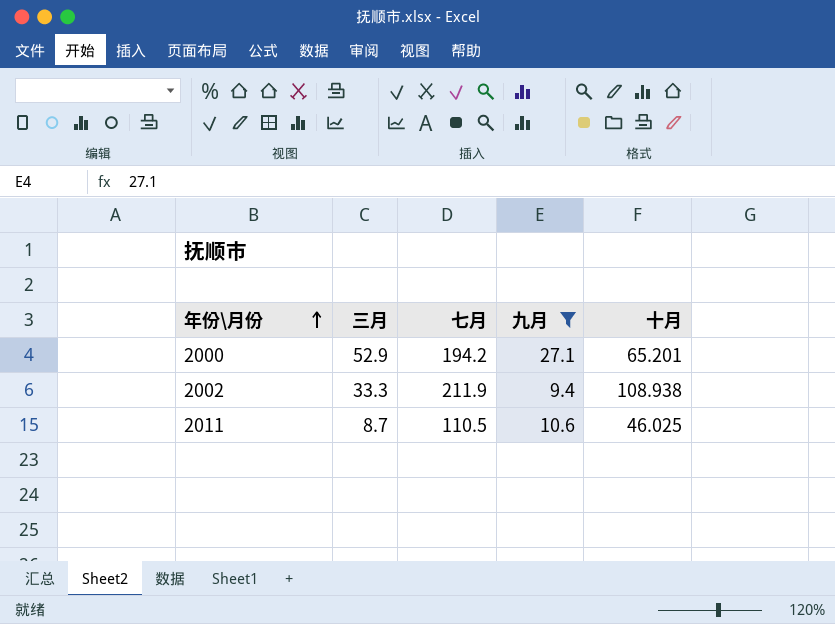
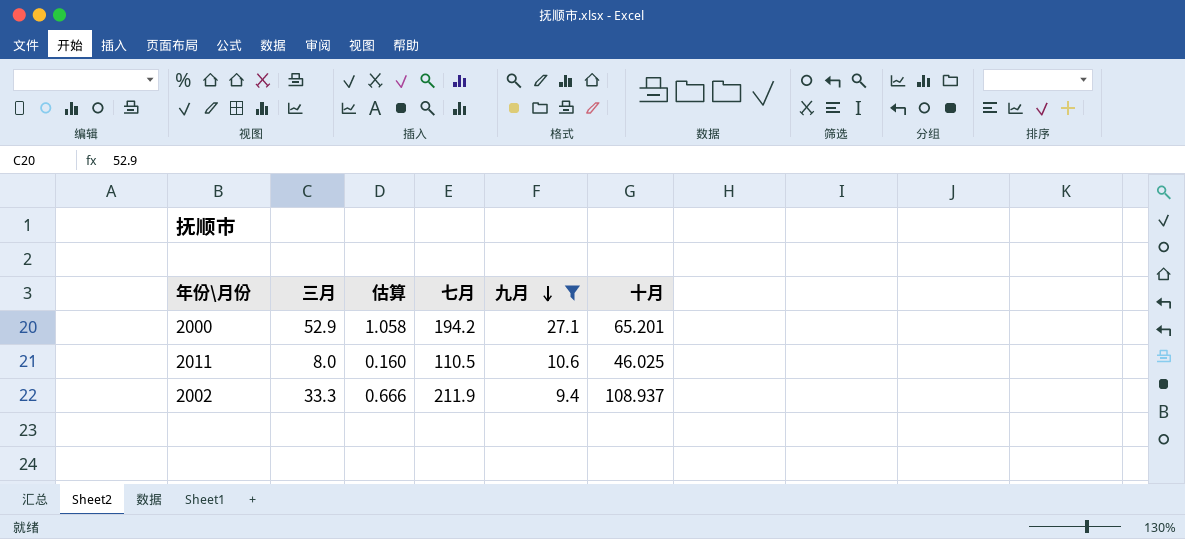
row order: 年份\月份 ascending -> 九月 descending
column 估算 | formula: none -> [三月] * 0.02
2011 | 三月: 8.7 -> 8.0
2002 | 十月: 108.938 -> 108.937

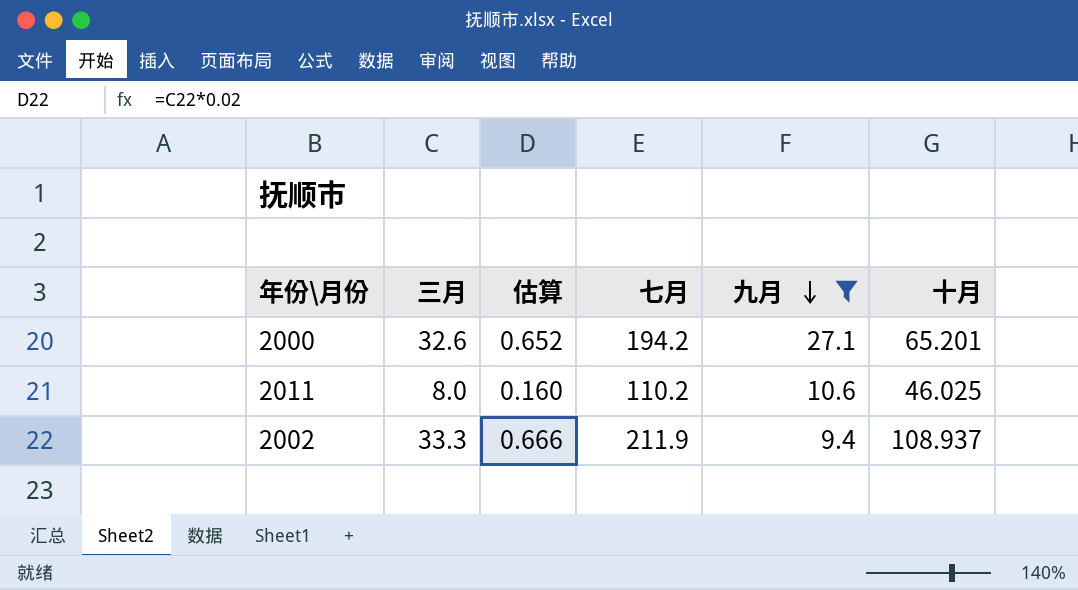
2000 | 三月: 52.9 -> 32.6
2000 | 估算: 1.058 -> 0.652
2011 | 七月: 110.5 -> 110.2

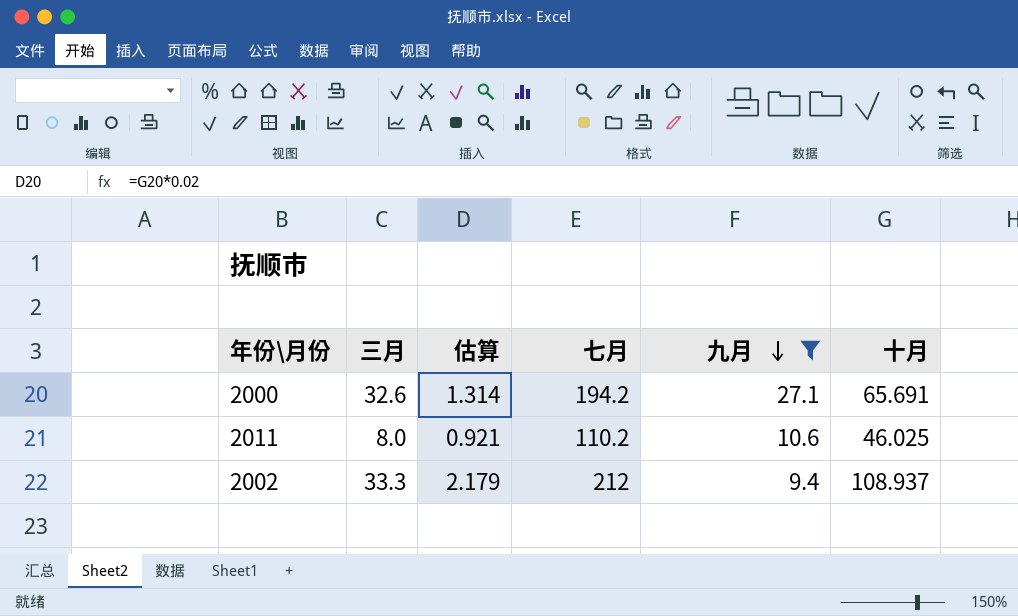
column 估算 | formula: [三月] * 0.02 -> [十月] * 0.02
2000 | 十月: 65.201 -> 65.691
2002 | 七月: 211.9 -> 212

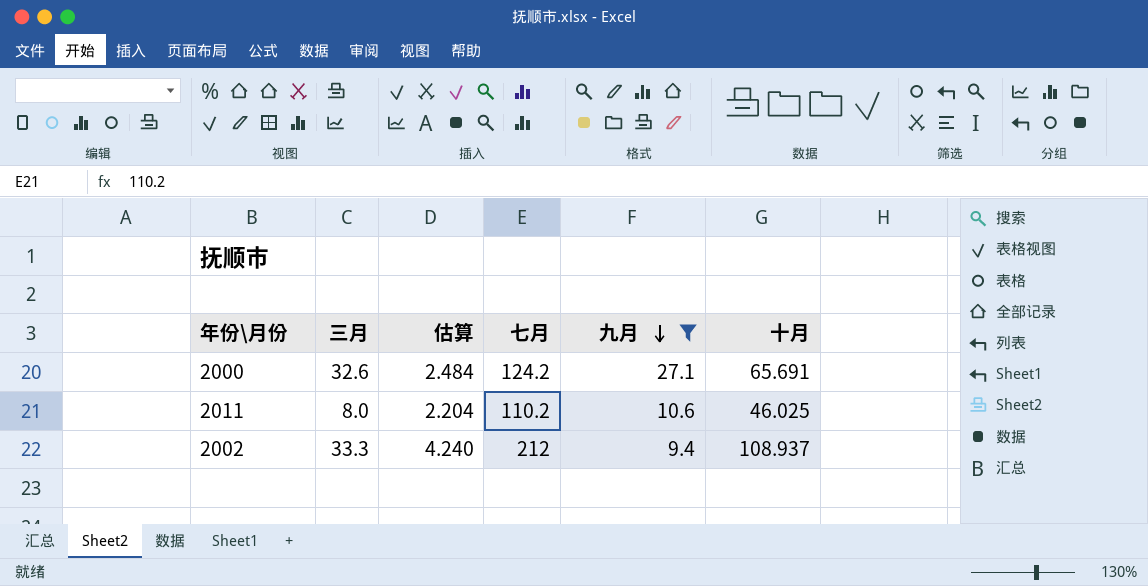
column 估算 | formula: [十月] * 0.02 -> [七月] * 0.02
2000 | 七月: 194.2 -> 124.2

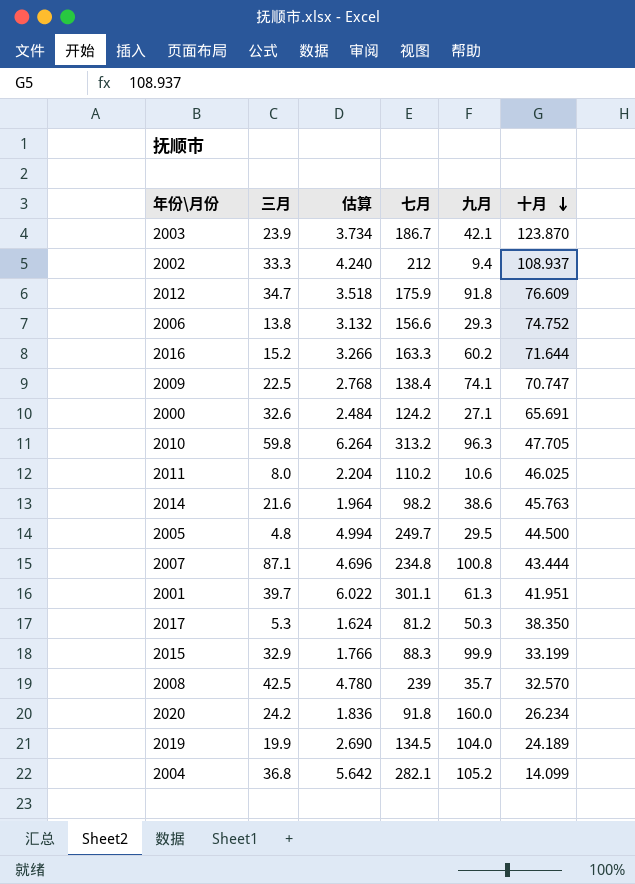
filter: 九月 <= 27.1 -> none
row order: 九月 descending -> 十月 descending

